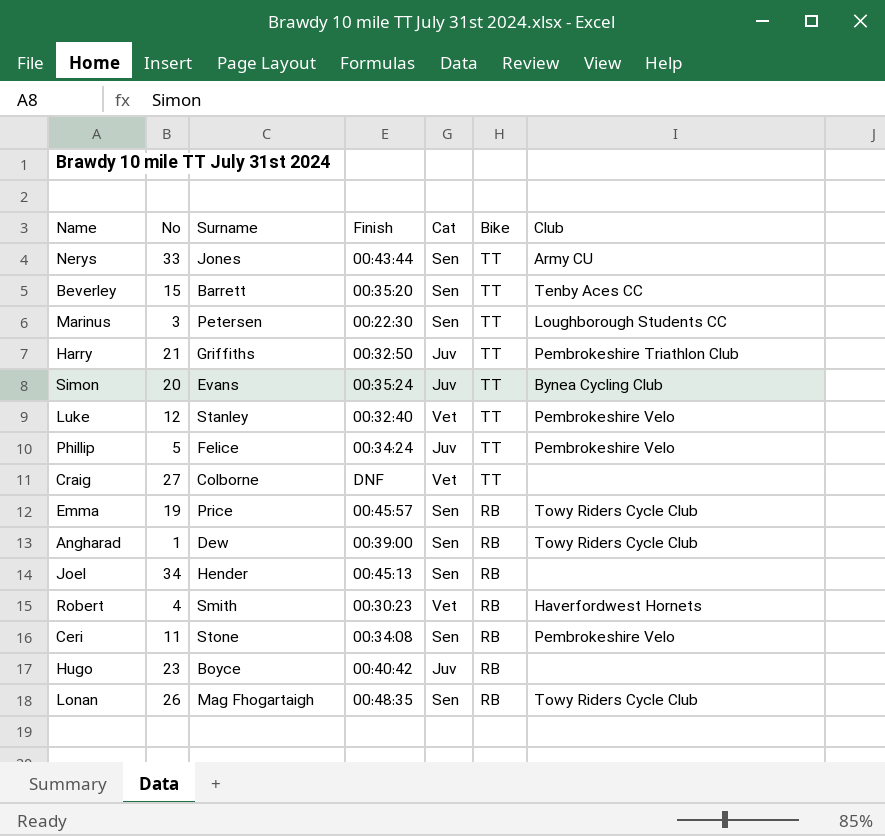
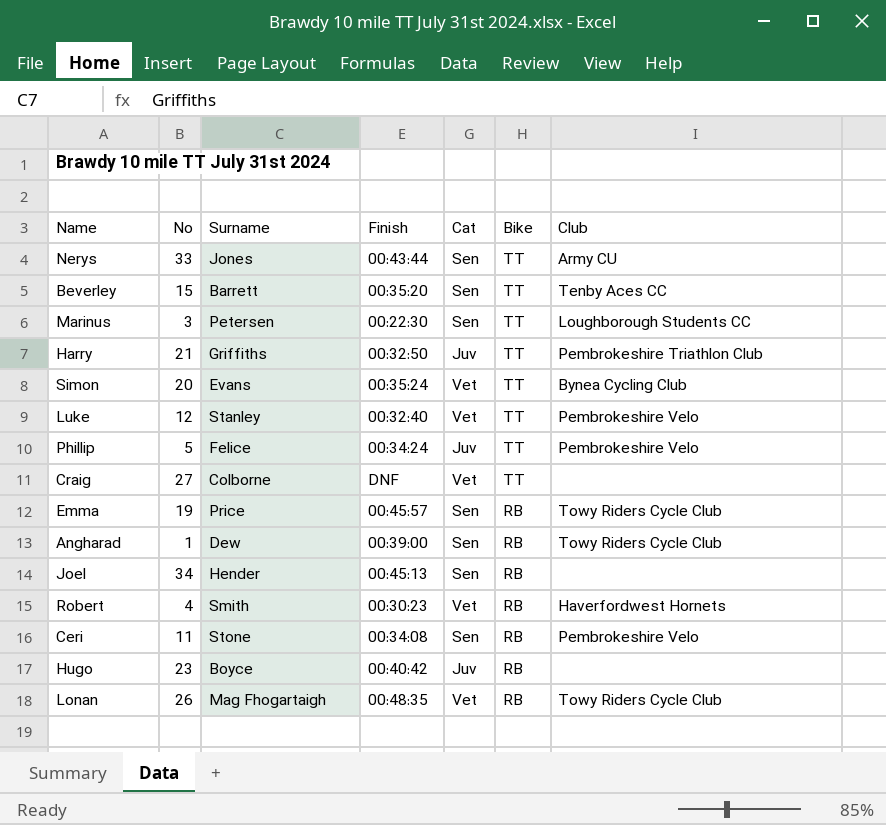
Simon | Cat: Juv -> Vet
Lonan | Cat: Sen -> Vet

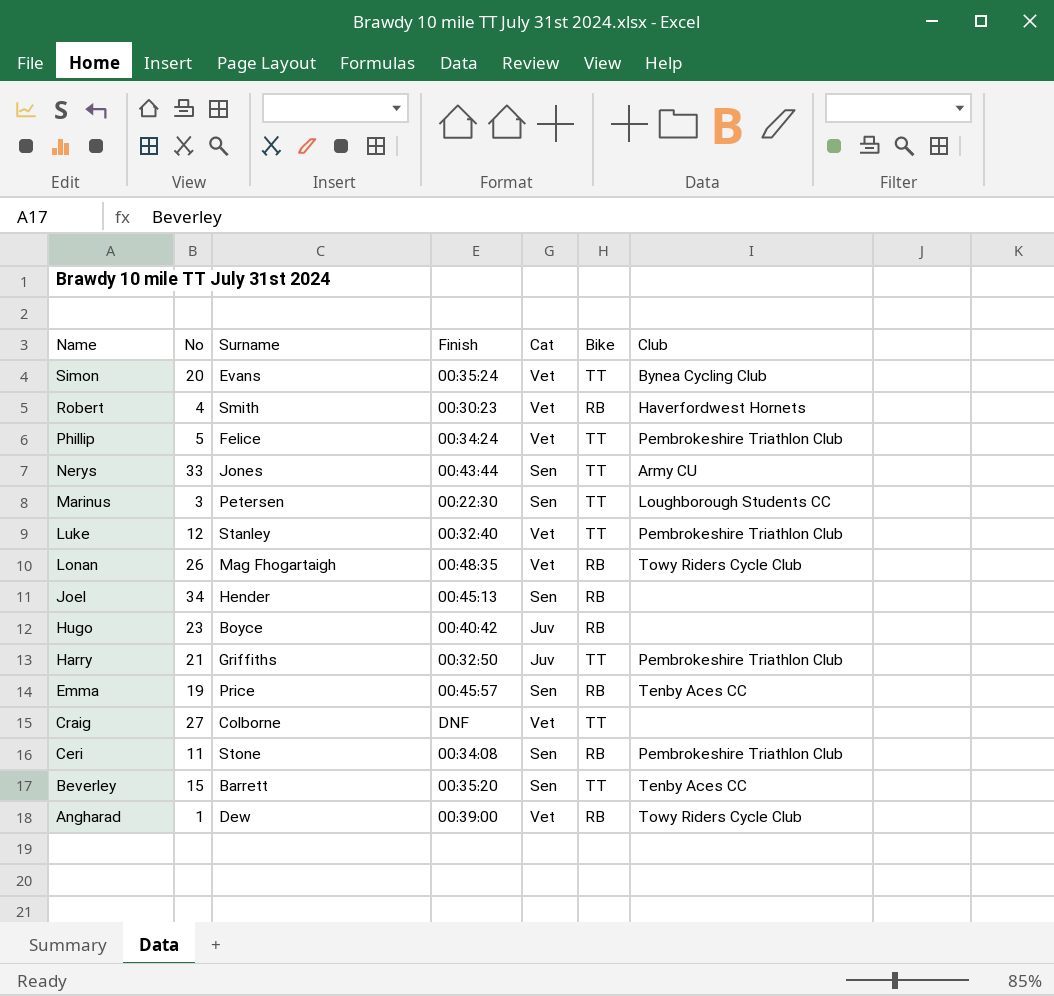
row order: Bike descending -> Name descending
Phillip | Cat: Juv -> Vet
Phillip | Club: Pembrokeshire Velo -> Pembrokeshire Triathlon Club
Luke | Club: Pembrokeshire Velo -> Pembrokeshire Triathlon Club
Emma | Club: Towy Riders Cycle Club -> Tenby Aces CC
Ceri | Club: Pembrokeshire Velo -> Pembrokeshire Triathlon Club
Angharad | Cat: Sen -> Vet

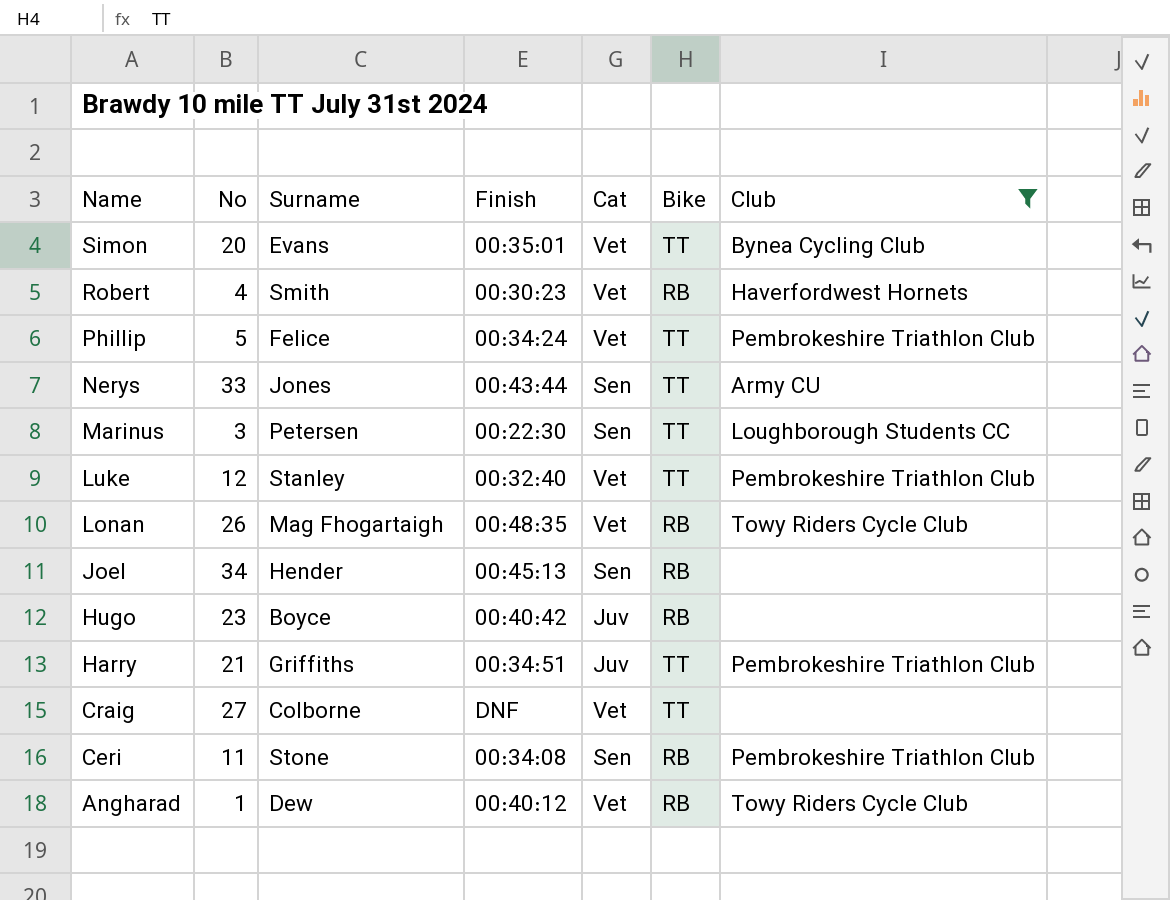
filter: none -> Club != Tenby Aces CC
Simon | Finish: 00:35:24 -> 00:35:01
Harry | Finish: 00:32:50 -> 00:34:51
Angharad | Finish: 00:39:00 -> 00:40:12

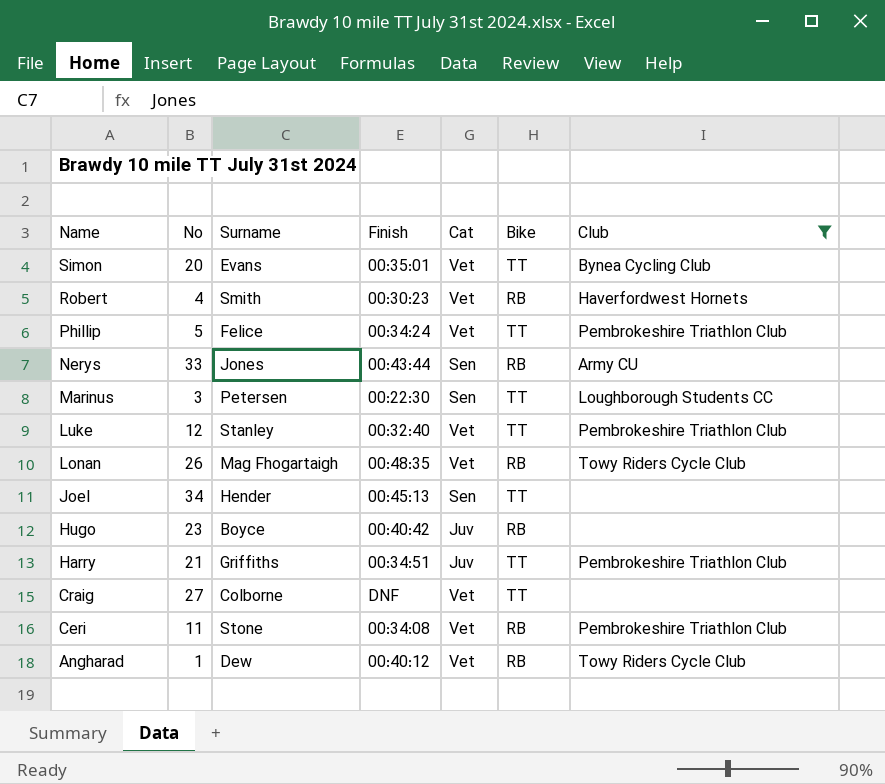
Nerys | Bike: TT -> RB
Joel | Bike: RB -> TT
Ceri | Cat: Sen -> Vet

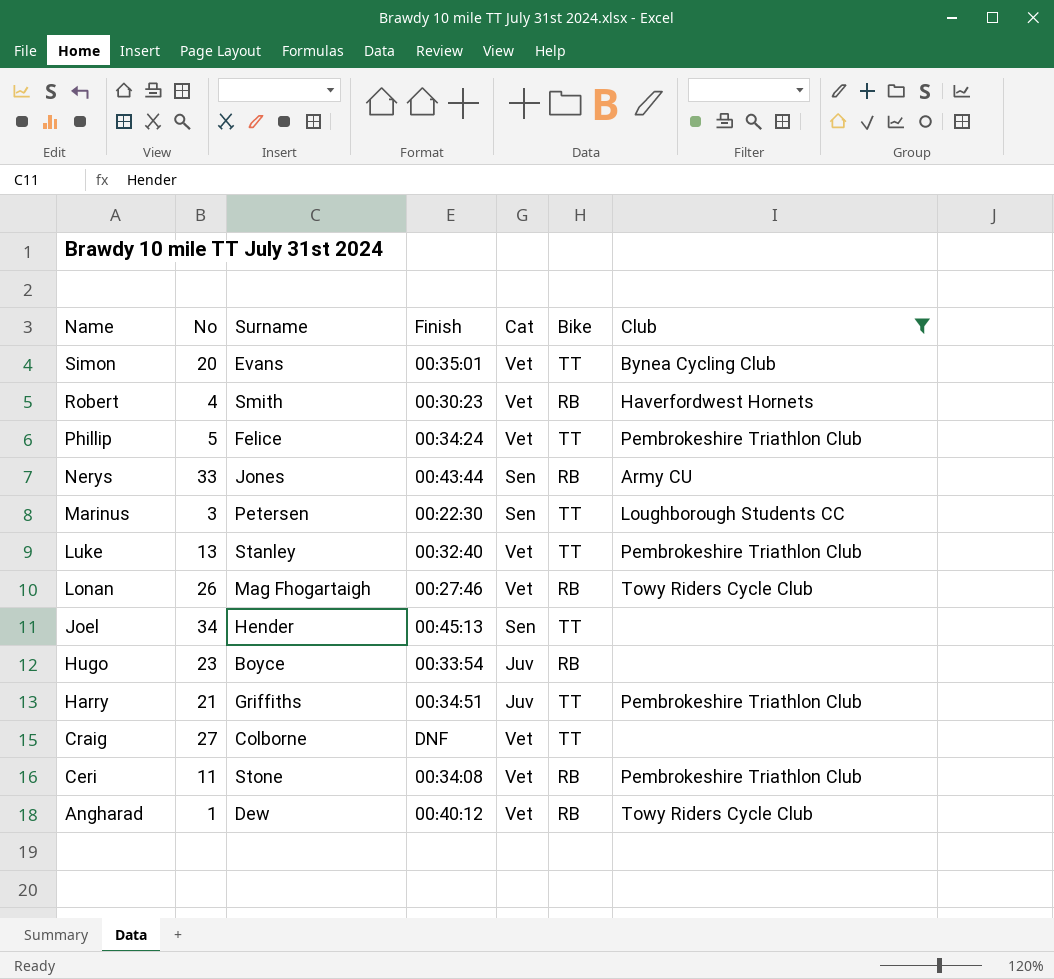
Luke | No: 12 -> 13
Lonan | Finish: 00:48:35 -> 00:27:46
Hugo | Finish: 00:40:42 -> 00:33:54

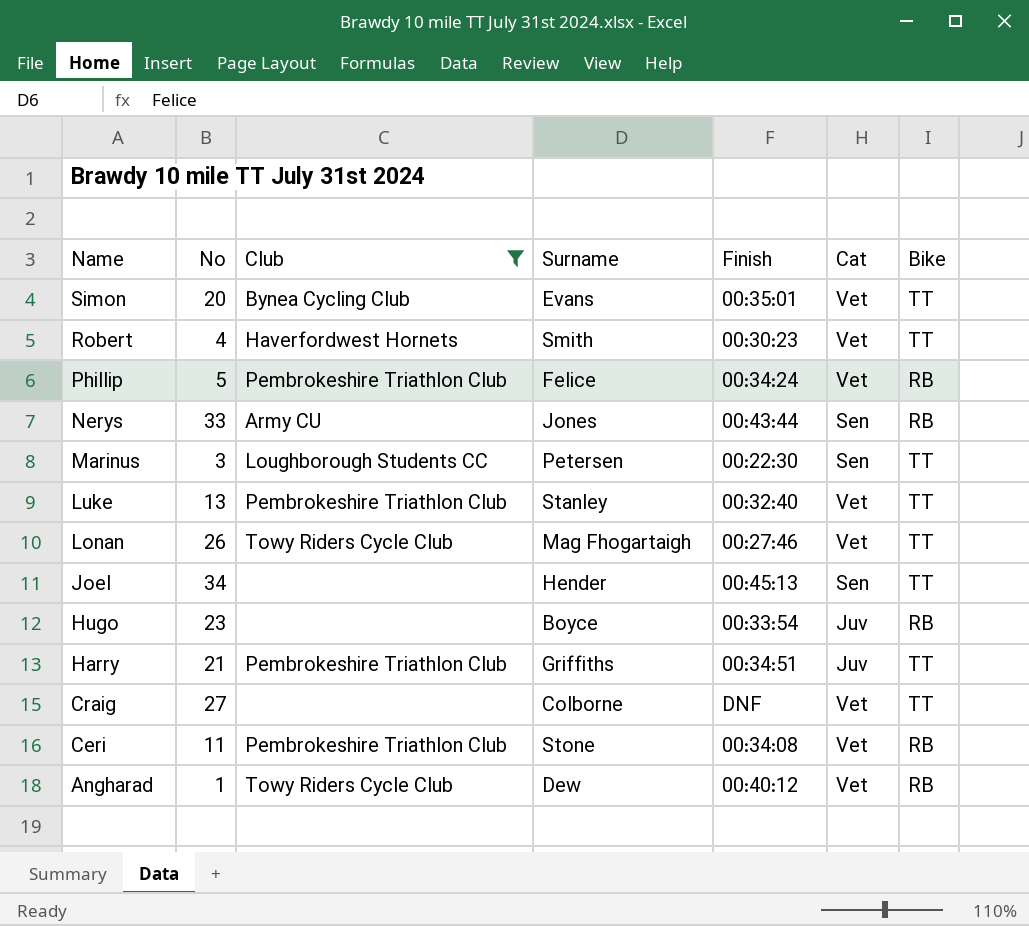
column Club | position: 7 -> 3
Robert | Bike: RB -> TT
Phillip | Bike: TT -> RB
Lonan | Bike: RB -> TT

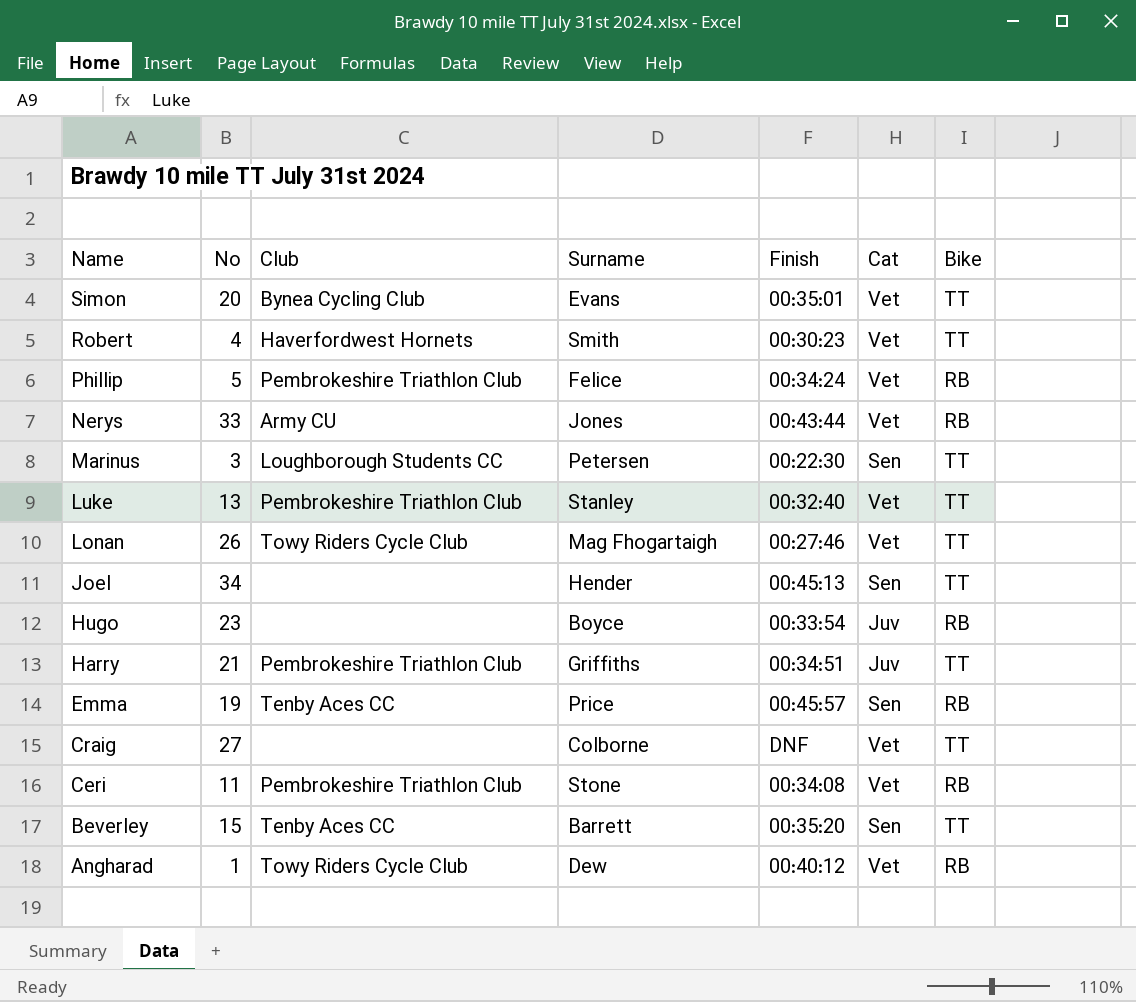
filter: Club != Tenby Aces CC -> none
Nerys | Cat: Sen -> Vet

